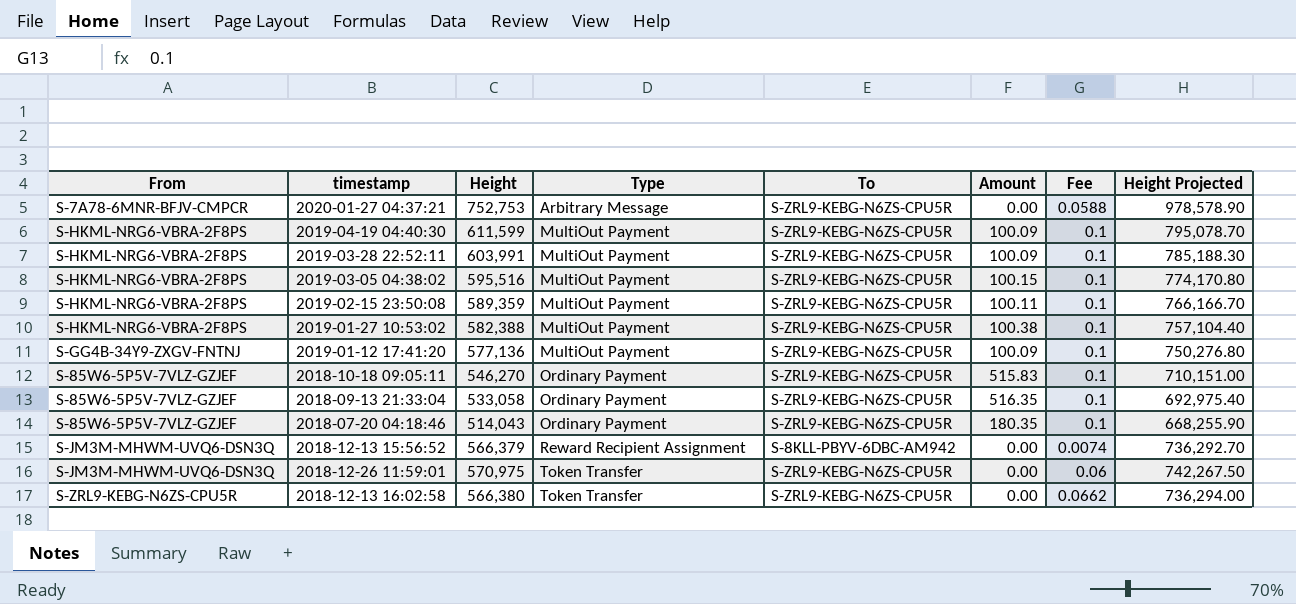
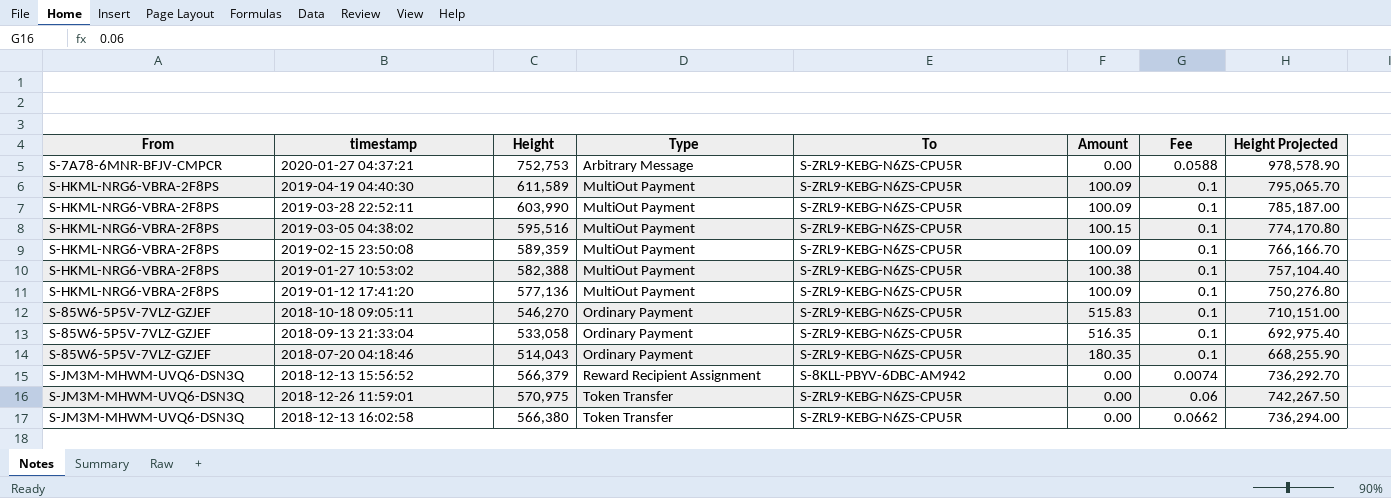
2019-04-19 04:40:30 | Height: 611,599 -> 611,589
2019-04-19 04:40:30 | Height Projected: 795,078.70 -> 795,065.70
2019-03-28 22:52:11 | Height: 603,991 -> 603,990
2019-03-28 22:52:11 | Height Projected: 785,188.30 -> 785,187.00
2019-02-15 23:50:08 | Amount: 100.11 -> 100.09
2019-01-12 17:41:20 | From: S-GG4B-34Y9-ZXGV-FNTNJ -> S-HKML-NRG6-VBRA-2F8PS
2018-12-13 16:02:58 | From: S-ZRL9-KEBG-N6ZS-CPU5R -> S-JM3M-MHWM-UVQ6-DSN3Q

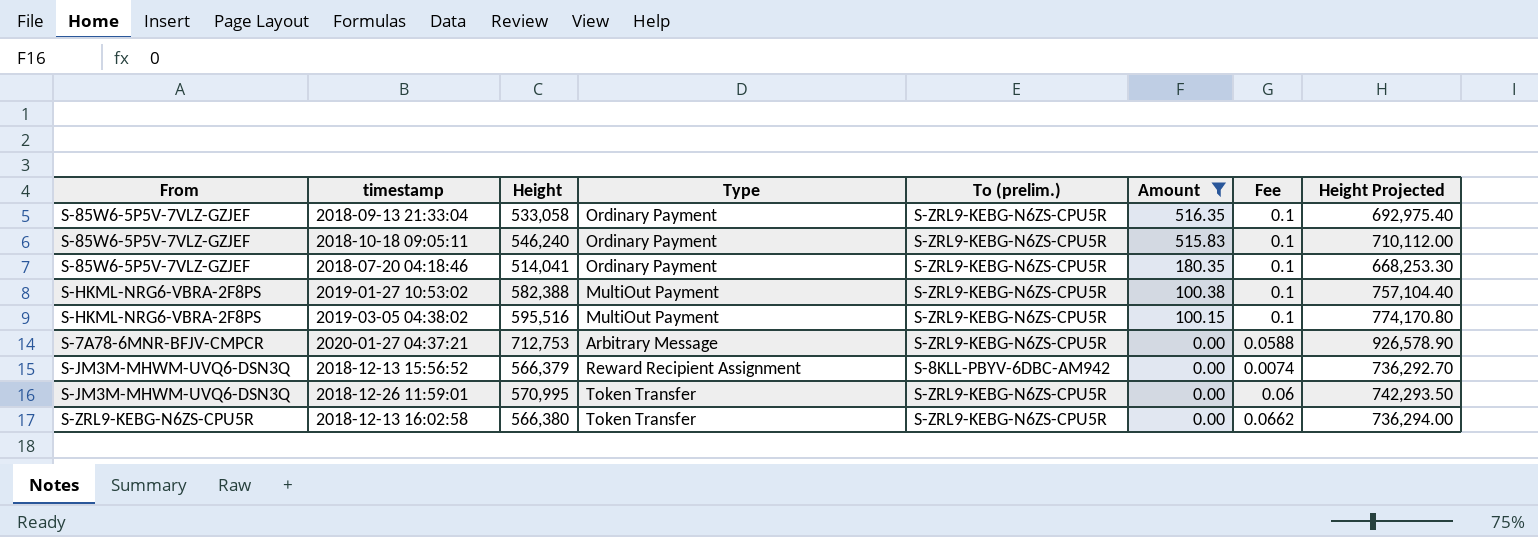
filter: none -> Amount != 100.09
row order: Type ascending -> Amount descending
column name: To -> To (prelim.)
2018-10-18 09:05:11 | Height: 546,270 -> 546,240
2018-10-18 09:05:11 | Height Projected: 710,151.00 -> 710,112.00
2018-07-20 04:18:46 | Height: 514,043 -> 514,041
2018-07-20 04:18:46 | Height Projected: 668,255.90 -> 668,253.30
2020-01-27 04:37:21 | Height: 752,753 -> 712,753
2020-01-27 04:37:21 | Height Projected: 978,578.90 -> 926,578.90
2018-12-26 11:59:01 | Height: 570,975 -> 570,995
2018-12-26 11:59:01 | Height Projected: 742,267.50 -> 742,293.50
2018-12-13 16:02:58 | From: S-JM3M-MHWM-UVQ6-DSN3Q -> S-ZRL9-KEBG-N6ZS-CPU5R

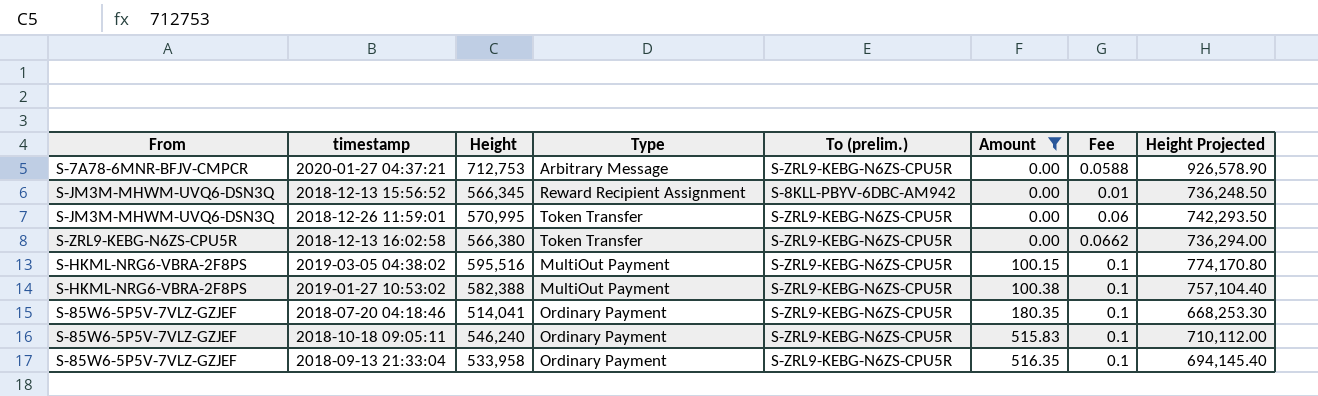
row order: Amount descending -> Amount ascending
2018-12-13 15:56:52 | Height: 566,379 -> 566,345
2018-12-13 15:56:52 | Fee: 0.0074 -> 0.01
2018-12-13 15:56:52 | Height Projected: 736,292.70 -> 736,248.50
2018-09-13 21:33:04 | Height: 533,058 -> 533,958
2018-09-13 21:33:04 | Height Projected: 692,975.40 -> 694,145.40

